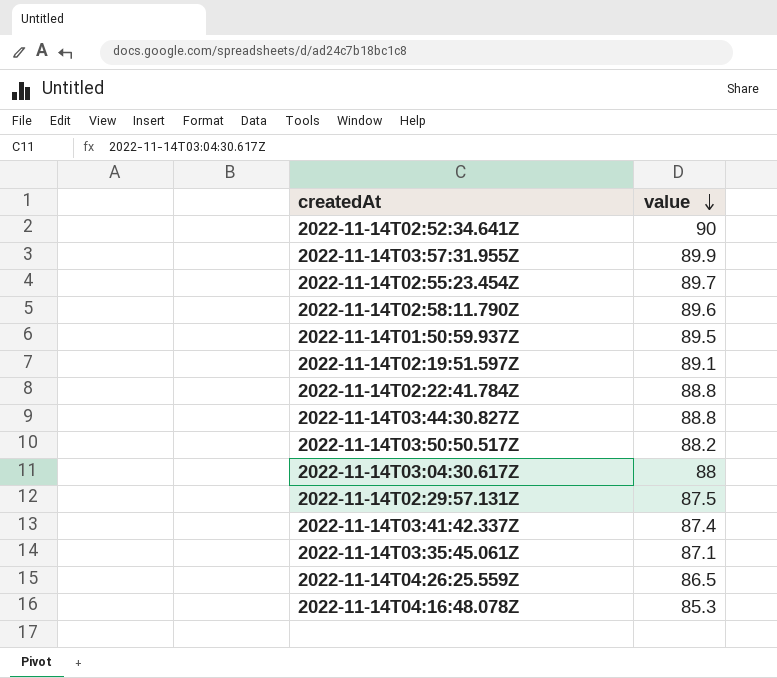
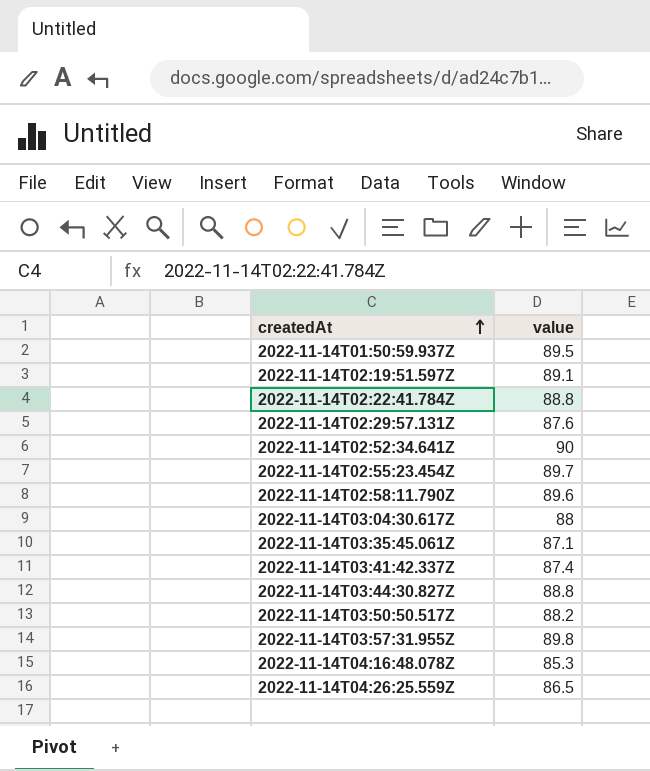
row order: value descending -> createdAt ascending
2022-11-14T02:29:57.131Z | value: 87.5 -> 87.6
2022-11-14T03:57:31.955Z | value: 89.9 -> 89.8

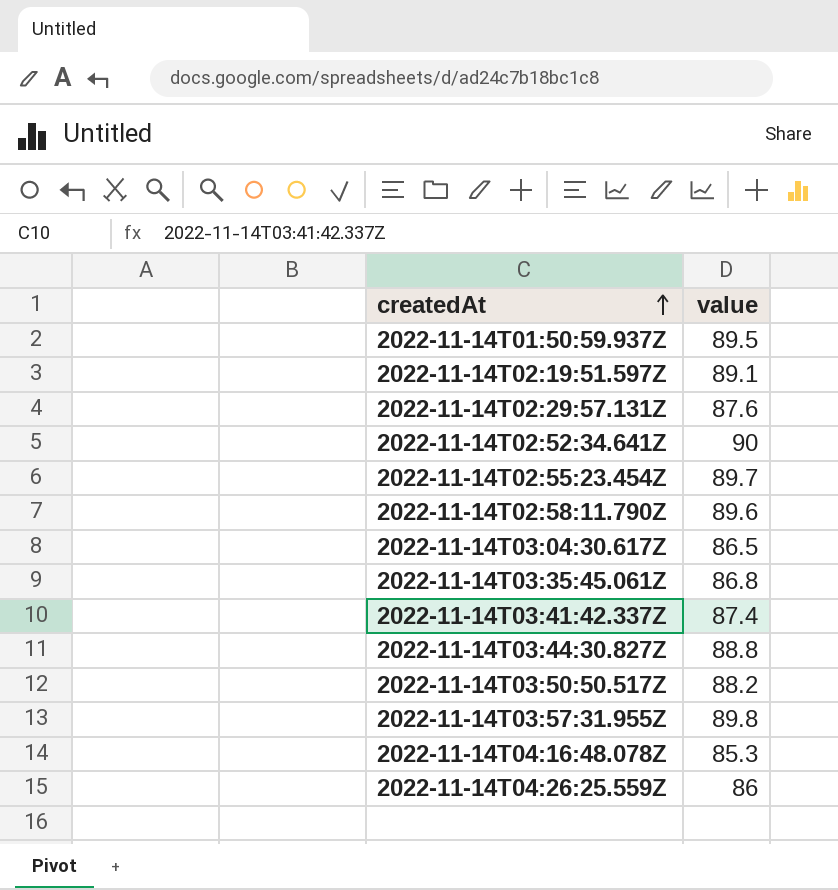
row 2022-11-14T02:22:41.784Z: 88.8 -> none
2022-11-14T03:04:30.617Z | value: 88 -> 86.5
2022-11-14T03:35:45.061Z | value: 87.1 -> 86.8
2022-11-14T04:26:25.559Z | value: 86.5 -> 86

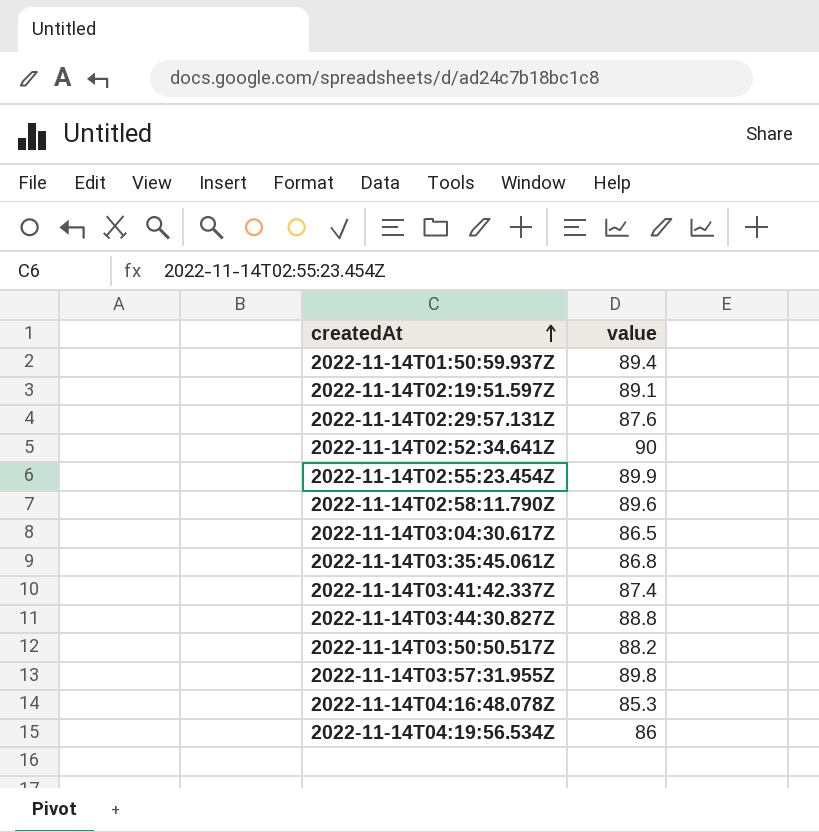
row 2022-11-14T04:26:25.559Z: 86 -> none
2022-11-14T01:50:59.937Z | value: 89.5 -> 89.4
2022-11-14T02:55:23.454Z | value: 89.7 -> 89.9
row 2022-11-14T04:19:56.534Z: none -> 86

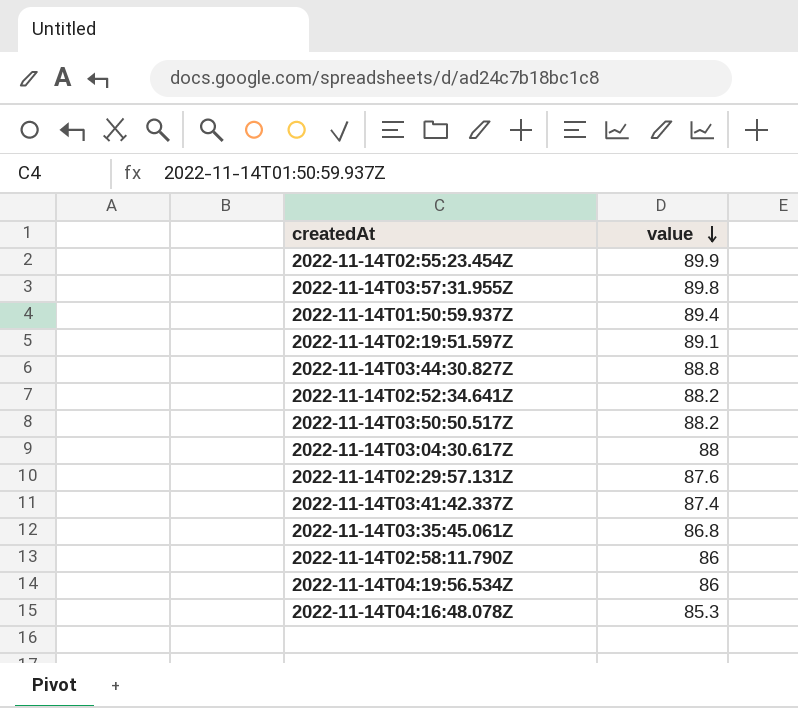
row order: createdAt ascending -> value descending
2022-11-14T02:52:34.641Z | value: 90 -> 88.2
2022-11-14T03:04:30.617Z | value: 86.5 -> 88
2022-11-14T02:58:11.790Z | value: 89.6 -> 86

